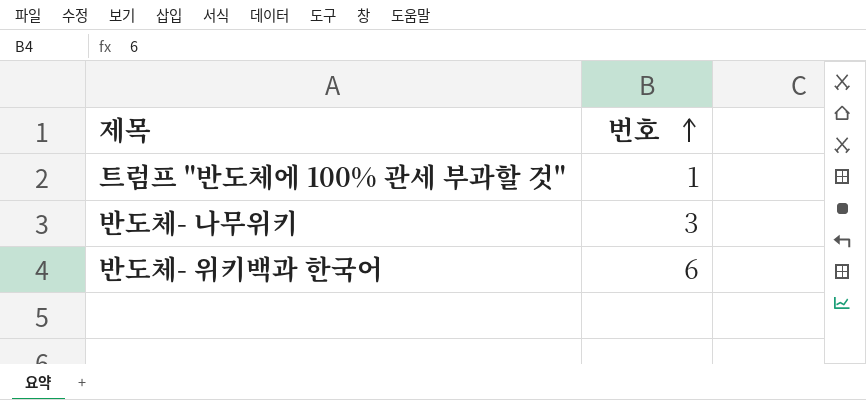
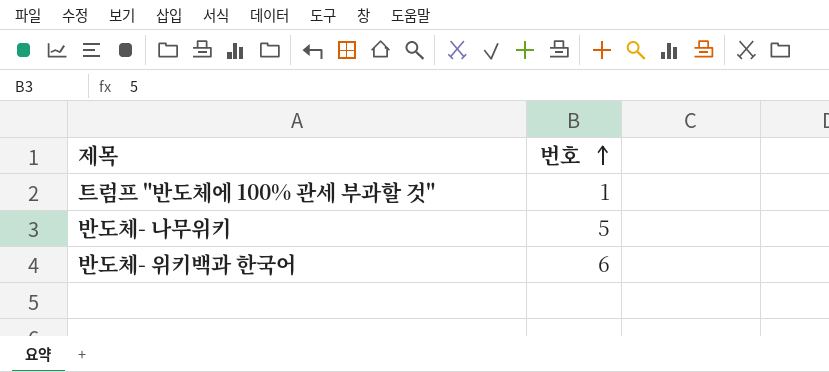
반도체- 나무위키 | 번호: 3 -> 5

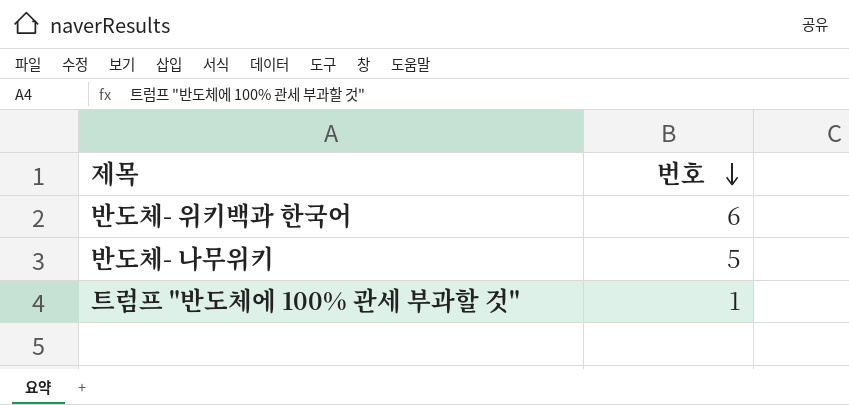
row order: 번호 ascending -> 번호 descending

